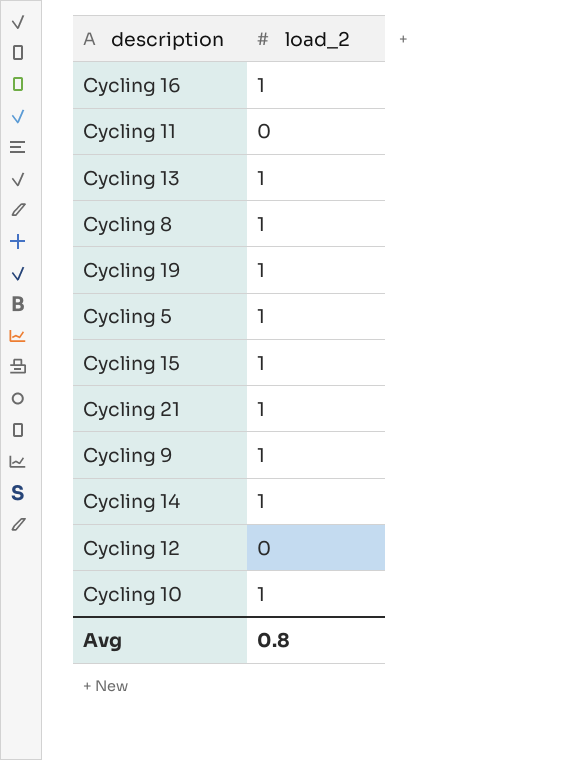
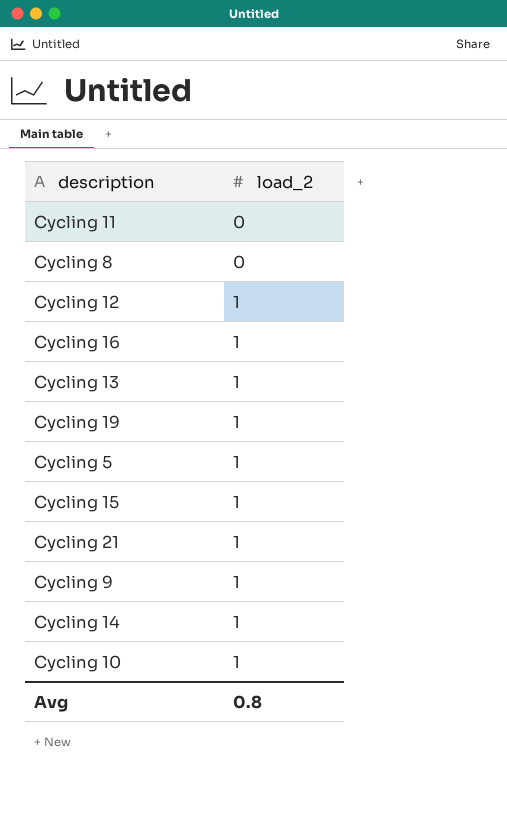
row order: none -> load_2 ascending
Cycling 8 | load_2: 1 -> 0
Cycling 12 | load_2: 0 -> 1

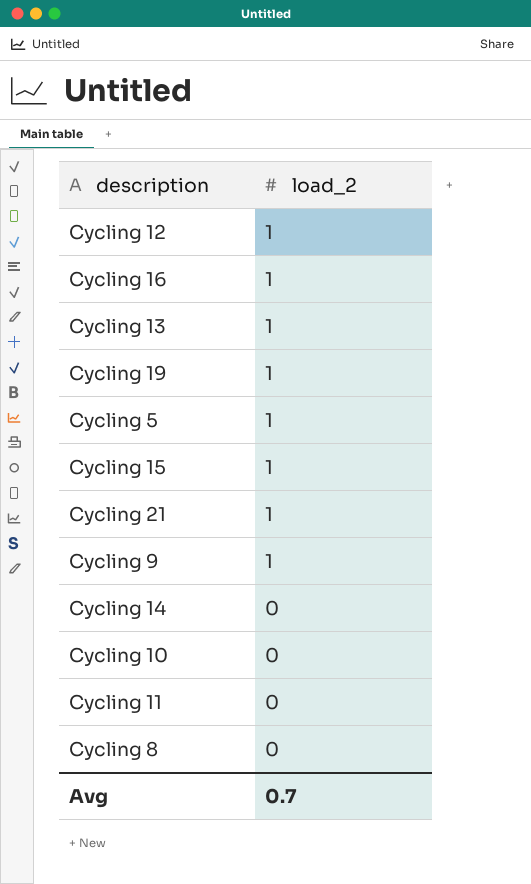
row order: load_2 ascending -> load_2 descending
Cycling 14 | load_2: 1 -> 0
Cycling 10 | load_2: 1 -> 0
Avg | load_2: 0.8 -> 0.7

